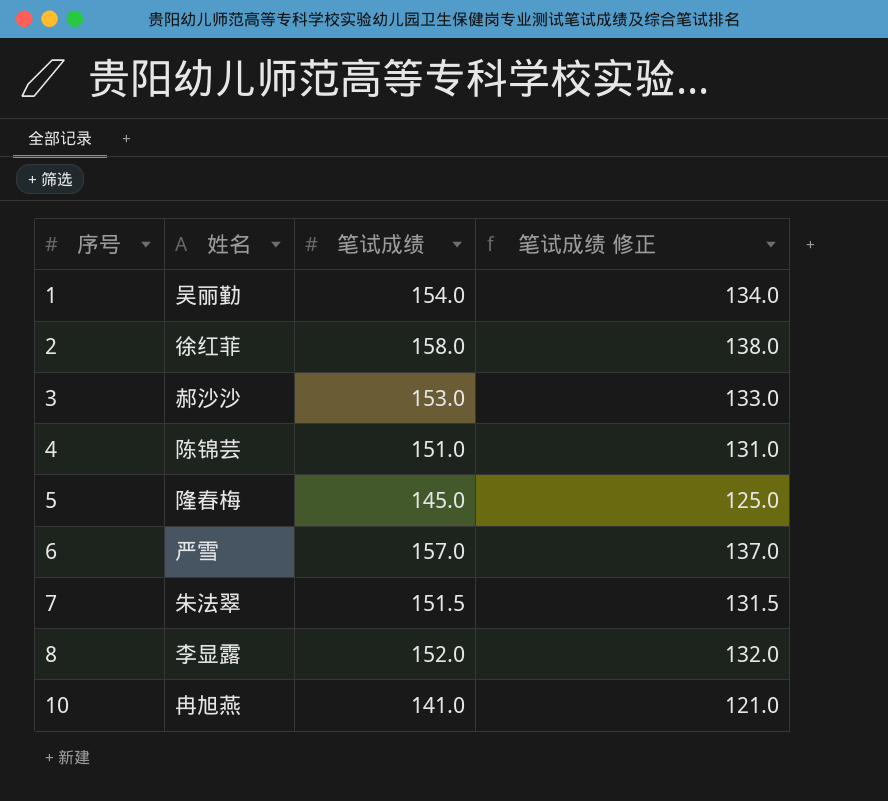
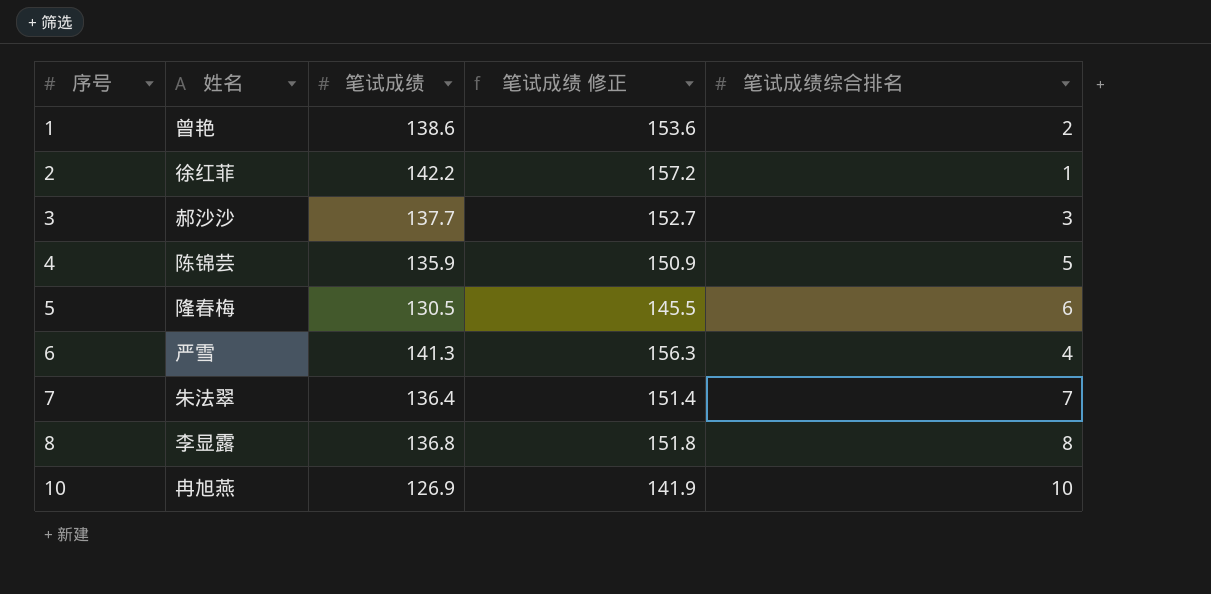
column 笔试成绩 修正 | formula: [笔试成绩] - 20 -> [笔试成绩] + 15
column 笔试成绩综合排名 | position: none -> 5
1 | 姓名: 吴丽勤 -> 曾艳
1 | 笔试成绩: 154.0 -> 138.6
2 | 笔试成绩: 158.0 -> 142.2
3 | 笔试成绩: 153.0 -> 137.7
4 | 笔试成绩: 151.0 -> 135.9
5 | 笔试成绩: 145.0 -> 130.5
6 | 笔试成绩: 157.0 -> 141.3
7 | 笔试成绩: 151.5 -> 136.4
8 | 笔试成绩: 152.0 -> 136.8
10 | 笔试成绩: 141.0 -> 126.9

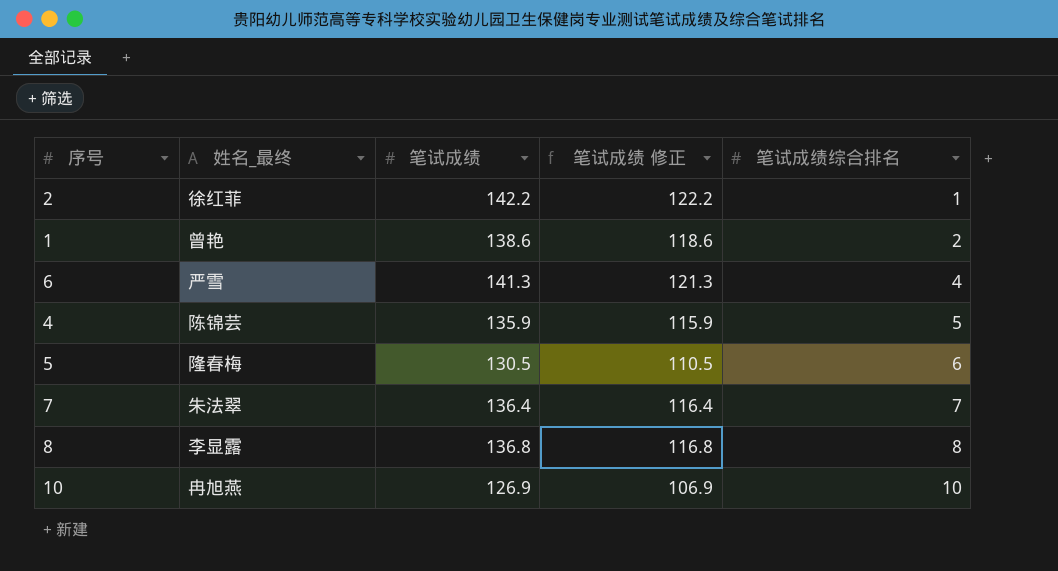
row order: 序号 ascending -> 笔试成绩综合排名 ascending
column name: 姓名 -> 姓名_最终
column 笔试成绩 修正 | formula: [笔试成绩] + 15 -> [笔试成绩] - 20
row 3: 郝沙沙 | 137.7 | 152.7 | 3 -> none

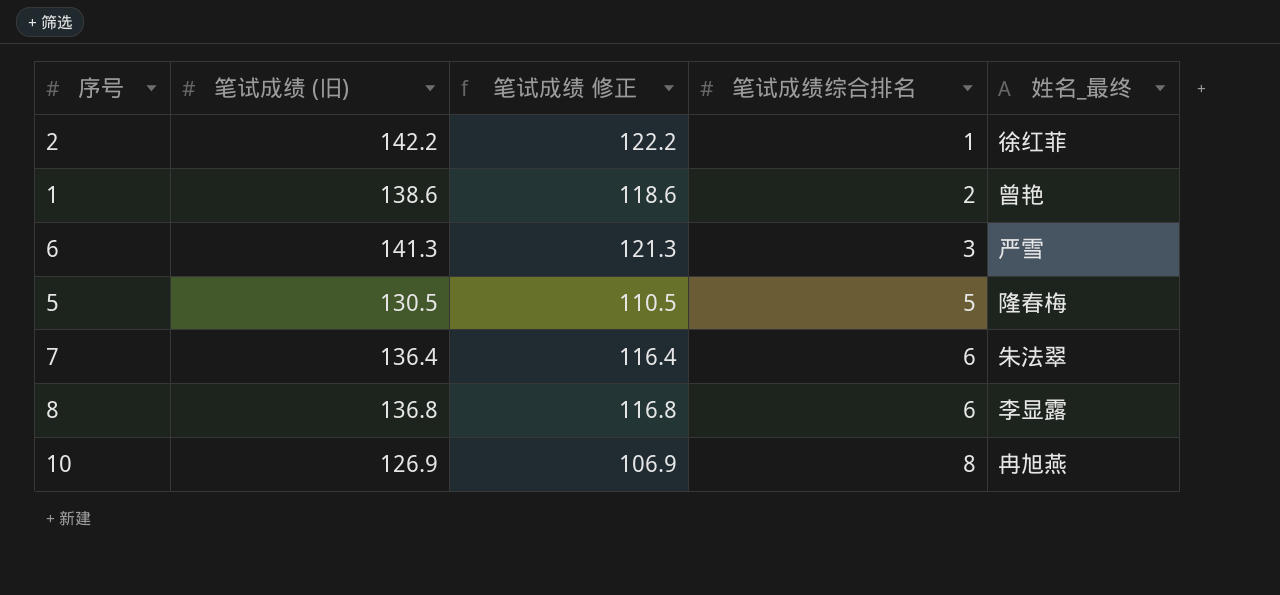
column name: 笔试成绩 -> 笔试成绩 (旧)
column 姓名_最终 | position: 2 -> 5
row 4: 陈锦芸 | 135.9 | 115.9 | 5 -> none
6 | 笔试成绩综合排名: 4 -> 3
5 | 笔试成绩综合排名: 6 -> 5
7 | 笔试成绩综合排名: 7 -> 6
8 | 笔试成绩综合排名: 8 -> 6
10 | 笔试成绩综合排名: 10 -> 8

